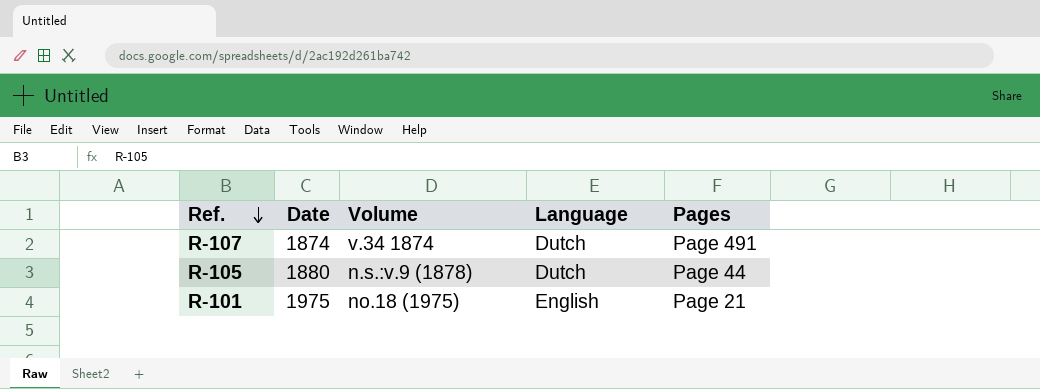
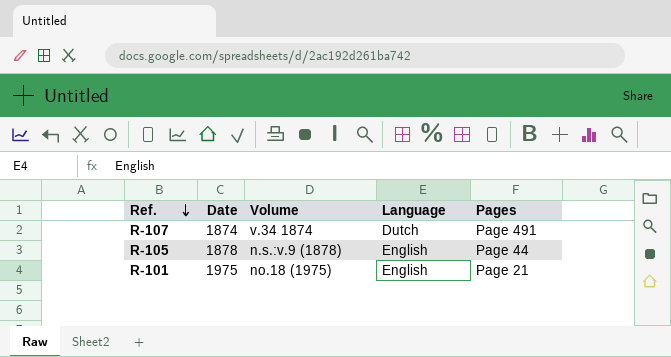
R-105 | Date: 1880 -> 1878
R-105 | Language: Dutch -> English

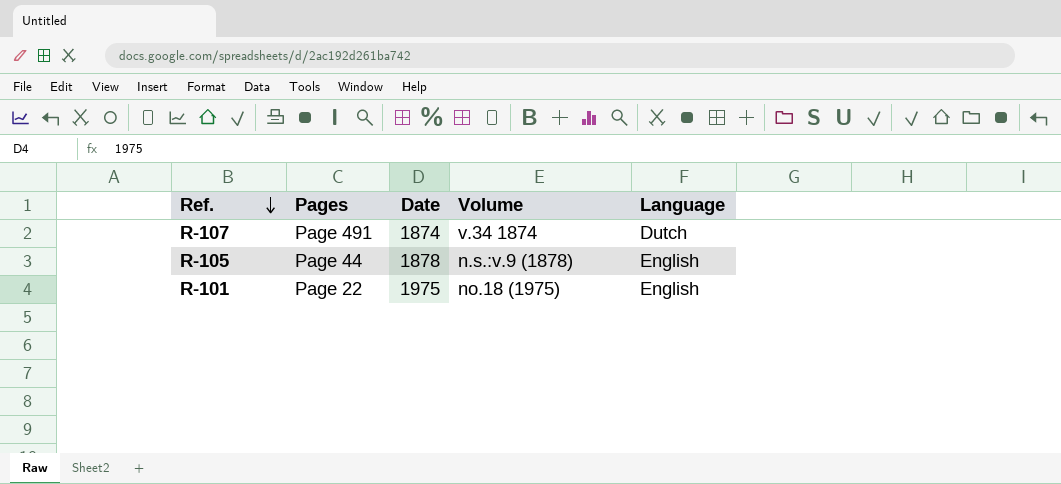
column Pages | position: 5 -> 2
R-101 | Pages: Page 21 -> Page 22

